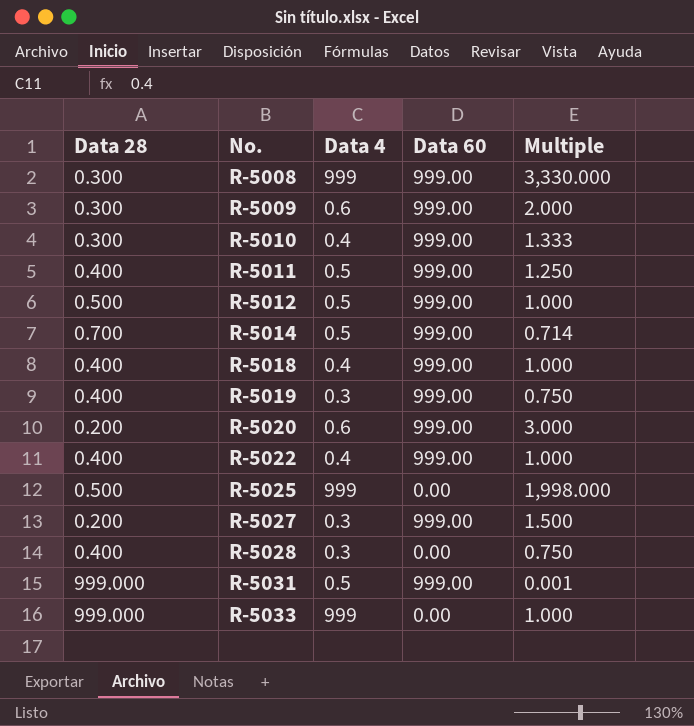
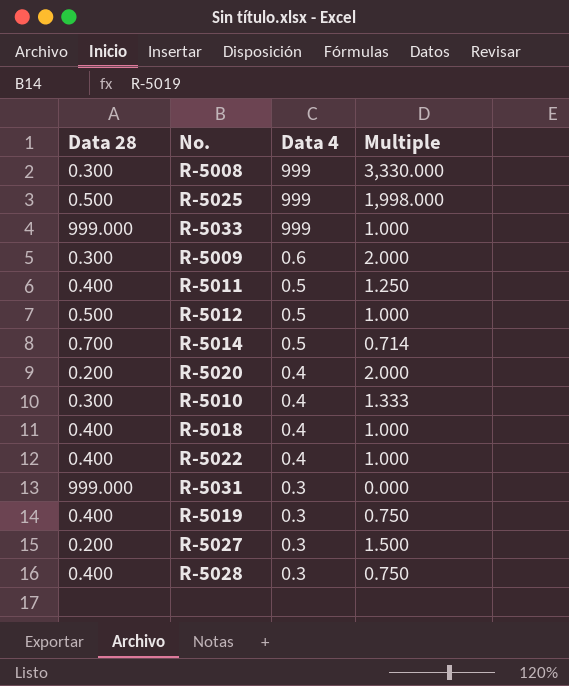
row order: No. ascending -> Data 4 descending
column Data 60 | position: 4 -> none
R-5020 | Data 4: 0.6 -> 0.4
R-5020 | Multiple: 3.000 -> 2.000
R-5031 | Data 4: 0.5 -> 0.3
R-5031 | Multiple: 0.001 -> 0.000

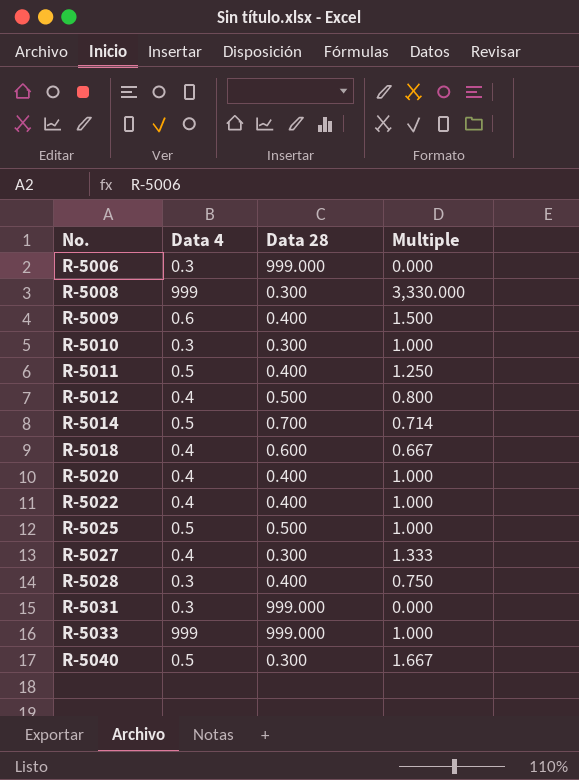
row order: Data 4 descending -> No. ascending
column Data 28 | position: 1 -> 3
row R-5019: 0.400 | 0.3 | 0.750 -> none
row R-5006: none -> 0.3 | 999.000 | 0.000
R-5009 | Data 28: 0.300 -> 0.400
R-5009 | Multiple: 2.000 -> 1.500
R-5010 | Data 4: 0.4 -> 0.3
R-5010 | Multiple: 1.333 -> 1.000
R-5012 | Data 4: 0.5 -> 0.4
R-5012 | Multiple: 1.000 -> 0.800
R-5018 | Data 28: 0.400 -> 0.600
R-5018 | Multiple: 1.000 -> 0.667
R-5020 | Data 28: 0.200 -> 0.400
R-5020 | Multiple: 2.000 -> 1.000
R-5025 | Data 4: 999 -> 0.5
R-5025 | Multiple: 1,998.000 -> 1.000
R-5027 | Data 4: 0.3 -> 0.4
R-5027 | Data 28: 0.200 -> 0.300
R-5027 | Multiple: 1.500 -> 1.333
row R-5040: none -> 0.5 | 0.300 | 1.667

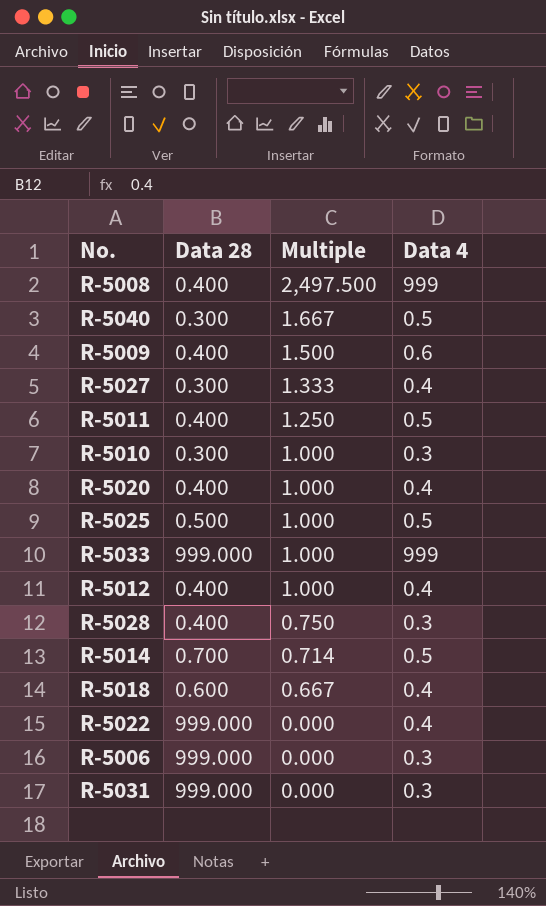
row order: No. ascending -> Multiple descending
column Data 4 | position: 2 -> 4
R-5008 | Data 28: 0.300 -> 0.400
R-5008 | Multiple: 3,330.000 -> 2,497.500
R-5012 | Data 28: 0.500 -> 0.400
R-5012 | Multiple: 0.800 -> 1.000
R-5022 | Data 28: 0.400 -> 999.000
R-5022 | Multiple: 1.000 -> 0.000

